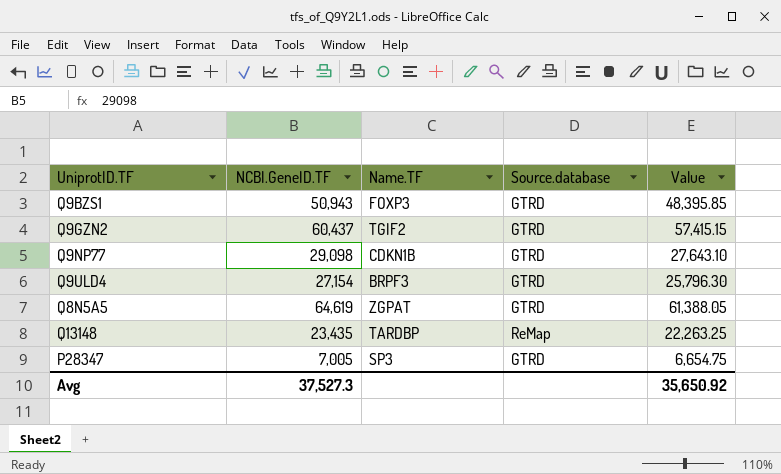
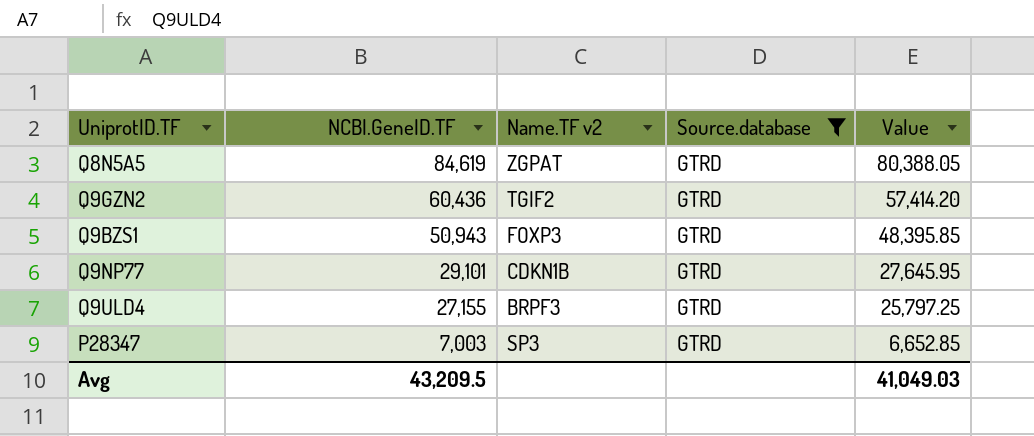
filter: none -> Source.database = GTRD
row order: none -> NCBI.GeneID.TF descending
column name: Name.TF -> Name.TF v2
Q8N5A5 | NCBI.GeneID.TF: 64,619 -> 84,619
Q8N5A5 | Value: 61,388.05 -> 80,388.05
Q9GZN2 | NCBI.GeneID.TF: 60,437 -> 60,436
Q9GZN2 | Value: 57,415.15 -> 57,414.20
Q9NP77 | NCBI.GeneID.TF: 29,098 -> 29,101
Q9NP77 | Value: 27,643.10 -> 27,645.95
Q9ULD4 | NCBI.GeneID.TF: 27,154 -> 27,155
Q9ULD4 | Value: 25,796.30 -> 25,797.25
P28347 | NCBI.GeneID.TF: 7,005 -> 7,003
P28347 | Value: 6,654.75 -> 6,652.85
Avg | NCBI.GeneID.TF: 37,527.3 -> 43,209.5
Avg | Value: 35,650.92 -> 41,049.03

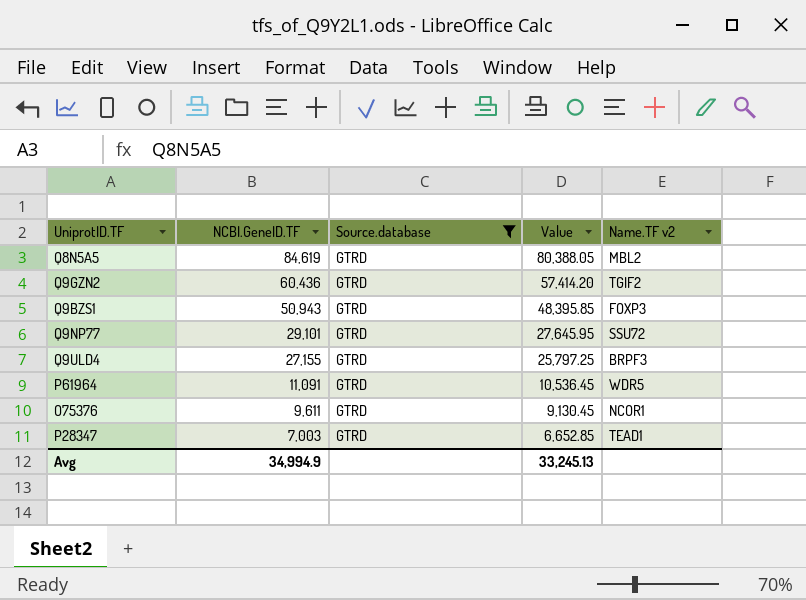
column Name.TF v2 | position: 3 -> 5
Q8N5A5 | Name.TF v2: ZGPAT -> MBL2
Q9NP77 | Name.TF v2: CDKN1B -> SSU72
row P61964: none -> 11,091 | GTRD | 10,536.45 | WDR5
row O75376: none -> 9,611 | GTRD | 9,130.45 | NCOR1
P28347 | Name.TF v2: SP3 -> TEAD1
Avg | NCBI.GeneID.TF: 43,209.5 -> 34,994.9
Avg | Value: 41,049.03 -> 33,245.13

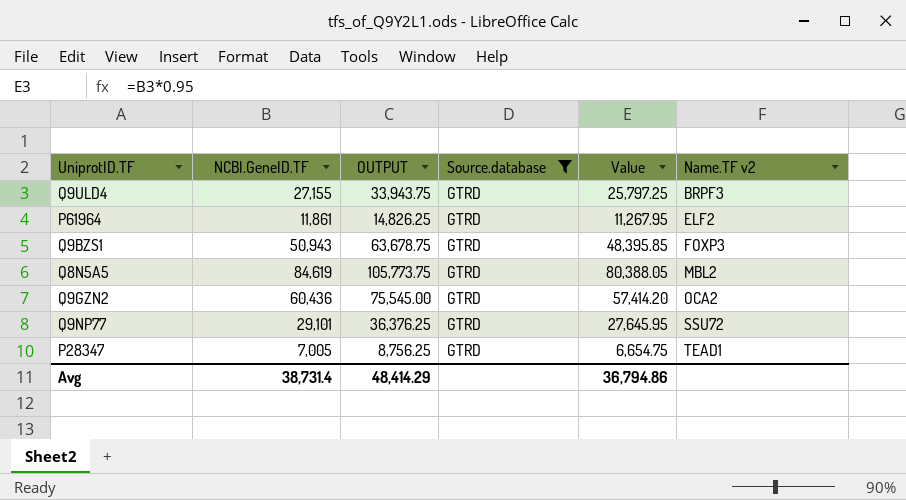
row order: NCBI.GeneID.TF descending -> Name.TF v2 ascending
column OUTPUT | formula: none -> [NCBI.GeneID.TF] * 1.25
row O75376: 9,611 | GTRD | 9,130.45 | NCOR1 -> none
P61964 | NCBI.GeneID.TF: 11,091 -> 11,861
P61964 | Value: 10,536.45 -> 11,267.95
P61964 | Name.TF v2: WDR5 -> ELF2
Q9GZN2 | Name.TF v2: TGIF2 -> OCA2
P28347 | NCBI.GeneID.TF: 7,003 -> 7,005
P28347 | Value: 6,652.85 -> 6,654.75
Avg | NCBI.GeneID.TF: 34,994.9 -> 38,731.4
Avg | Value: 33,245.13 -> 36,794.86

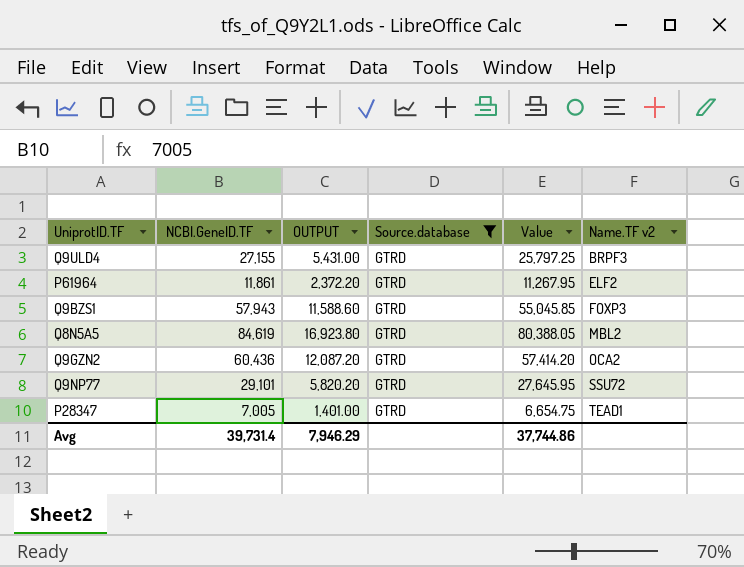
column OUTPUT | formula: [NCBI.GeneID.TF] * 1.25 -> [NCBI.GeneID.TF] * 0.2
Q9BZS1 | NCBI.GeneID.TF: 50,943 -> 57,943
Q9BZS1 | Value: 48,395.85 -> 55,045.85
Avg | NCBI.GeneID.TF: 38,731.4 -> 39,731.4
Avg | OUTPUT: 48,414.29 -> 7,946.29
Avg | Value: 36,794.86 -> 37,744.86

